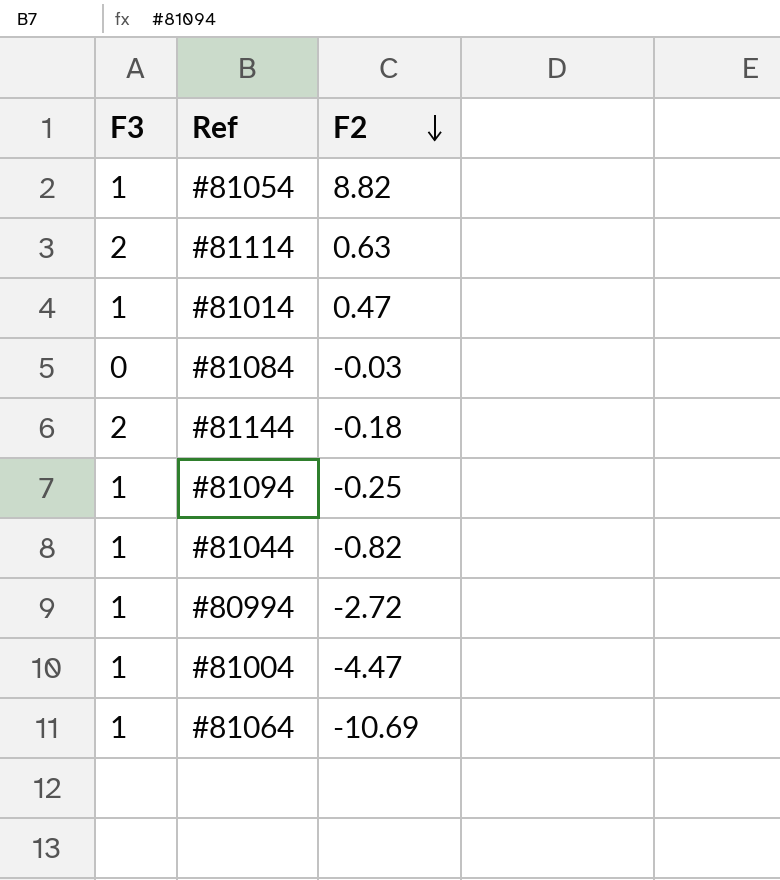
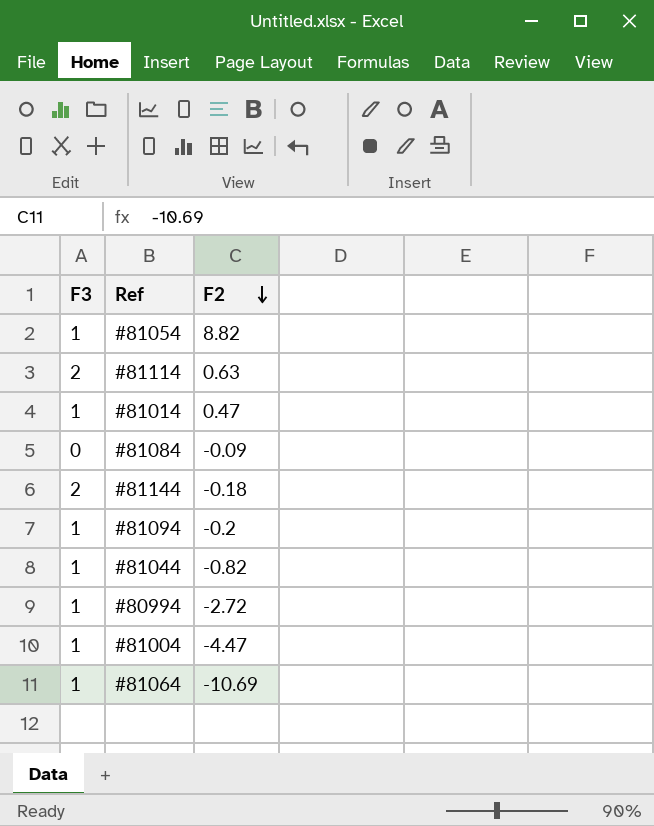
#81084 | F2: -0.03 -> -0.09
#81094 | F2: -0.25 -> -0.2

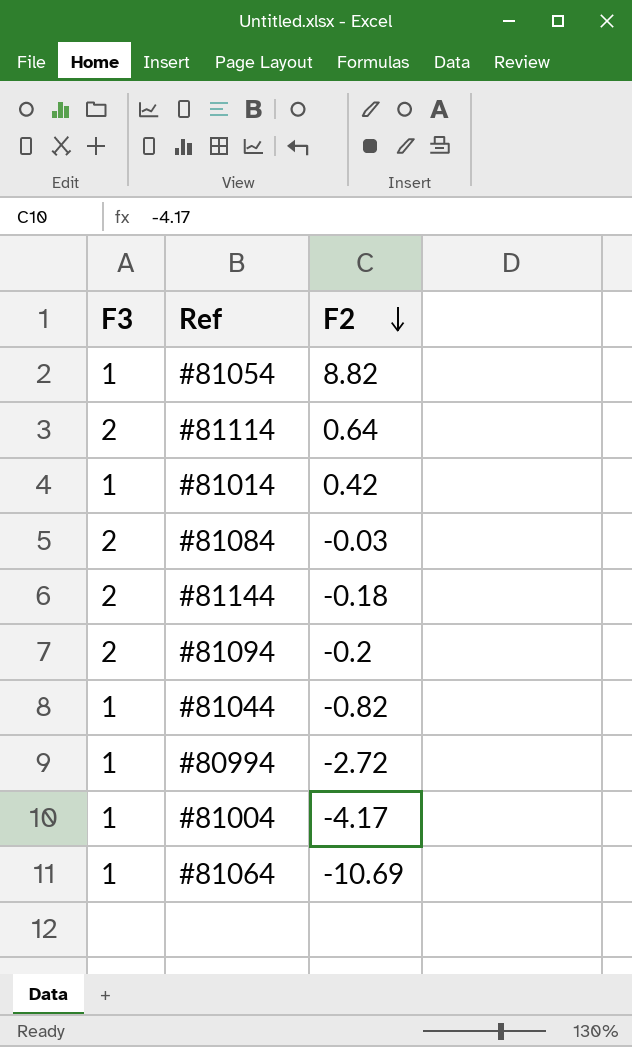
#81114 | F2: 0.63 -> 0.64
#81014 | F2: 0.47 -> 0.42
#81084 | F3: 0 -> 2
#81084 | F2: -0.09 -> -0.03
#81094 | F3: 1 -> 2
#81004 | F2: -4.47 -> -4.17

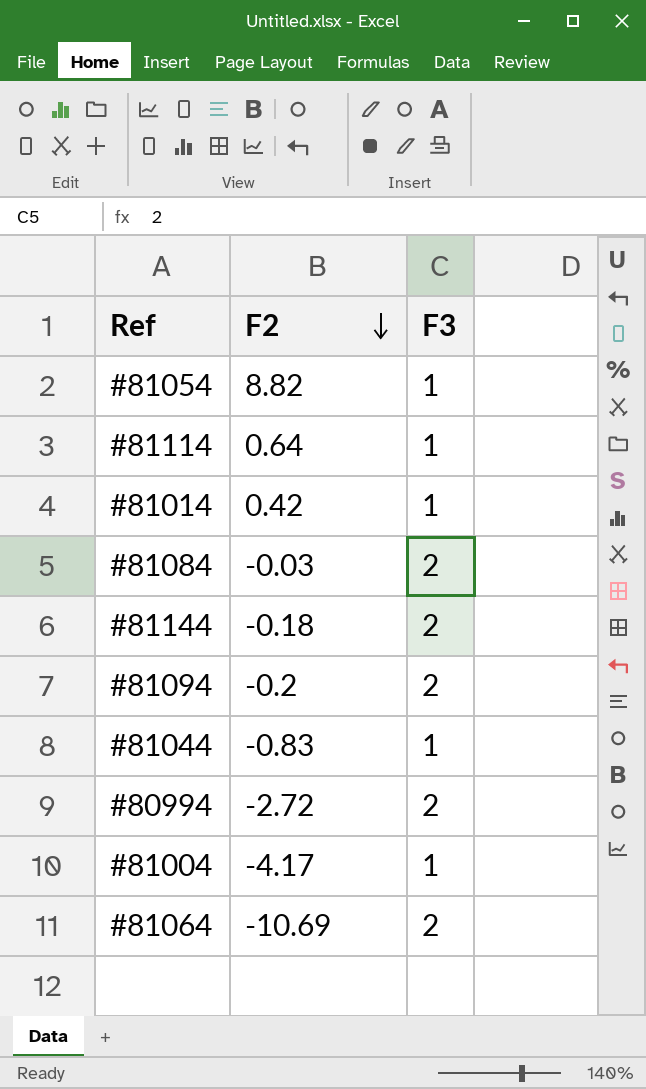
column F3 | position: 1 -> 3
#81114 | F3: 2 -> 1
#81044 | F2: -0.82 -> -0.83
#80994 | F3: 1 -> 2
#81064 | F3: 1 -> 2

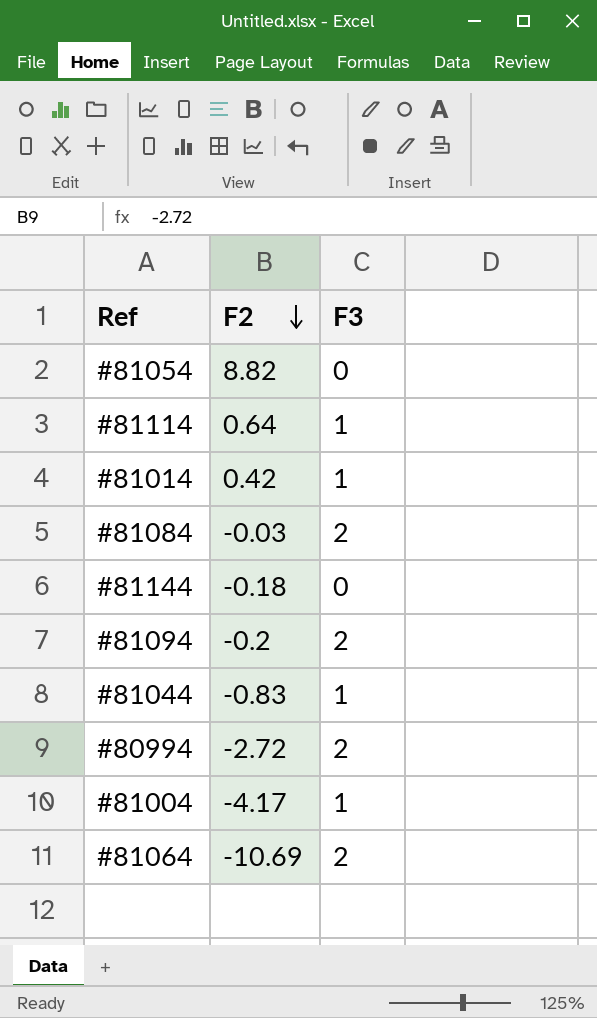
#81054 | F3: 1 -> 0
#81144 | F3: 2 -> 0

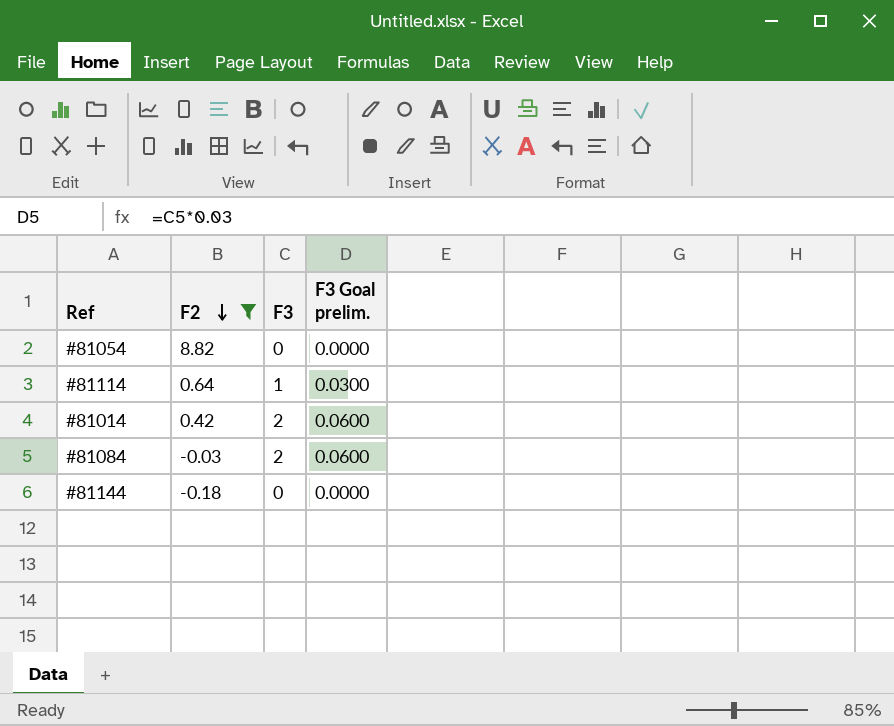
filter: none -> F2 >= -0.18
column F3 Goal prelim. | formula: none -> [F3] * 0.03
#81014 | F3: 1 -> 2

